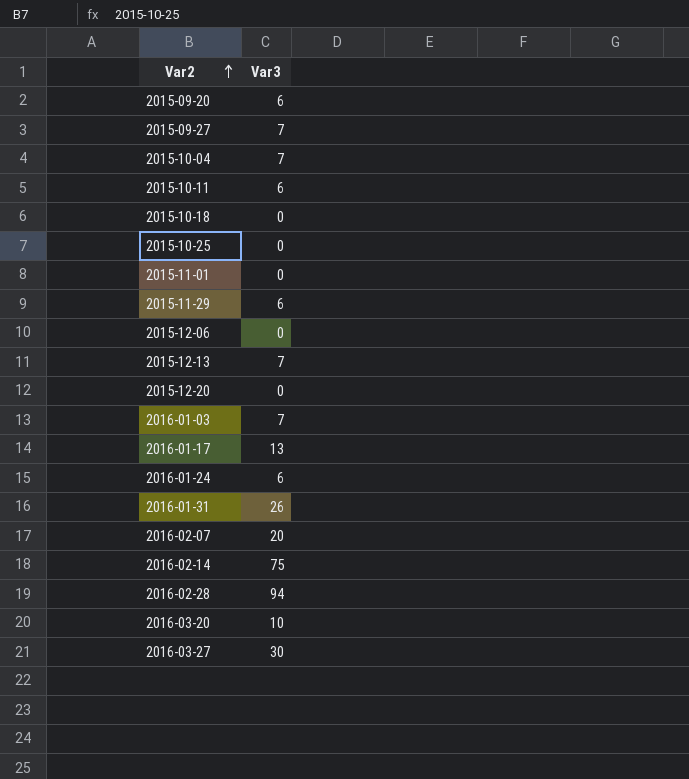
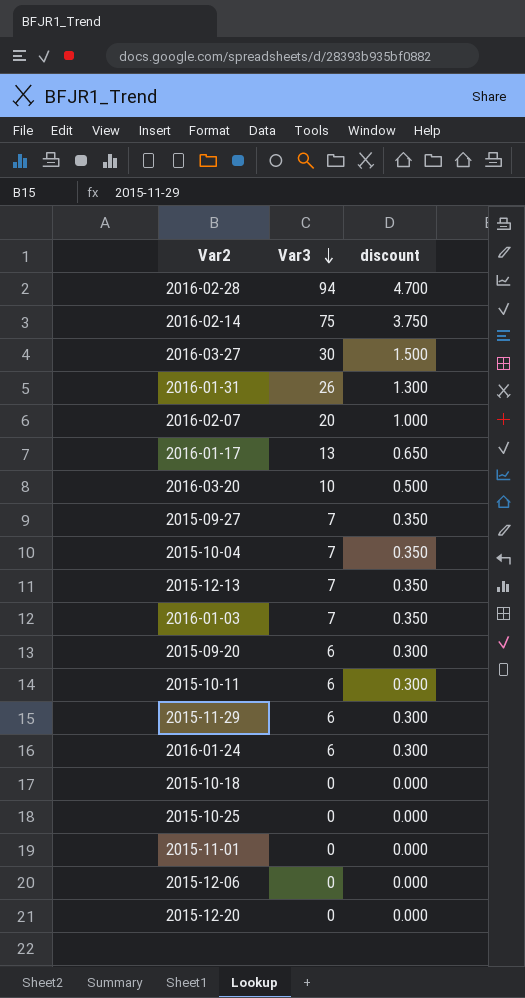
row order: Var2 ascending -> Var3 descending
column discount | formula: none -> [Var3] * 0.05

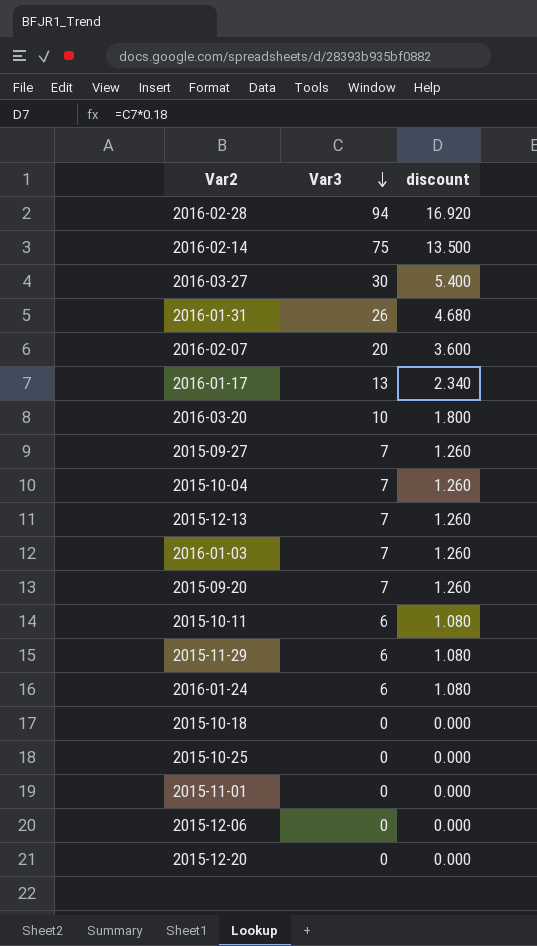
column discount | formula: [Var3] * 0.05 -> [Var3] * 0.18
2015-09-20 | Var3: 6 -> 7

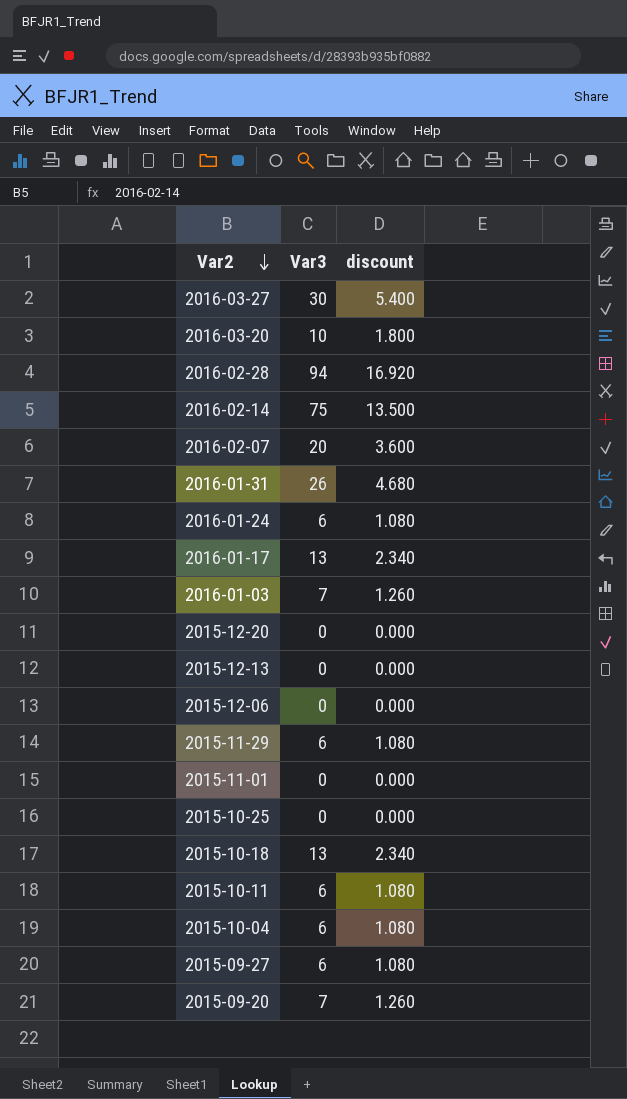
row order: Var3 descending -> Var2 descending
2015-12-13 | Var3: 7 -> 0
2015-12-13 | discount: 1.260 -> 0.000
2015-10-18 | Var3: 0 -> 13
2015-10-18 | discount: 0.000 -> 2.340
2015-10-04 | Var3: 7 -> 6
2015-10-04 | discount: 1.260 -> 1.080
2015-09-27 | Var3: 7 -> 6
2015-09-27 | discount: 1.260 -> 1.080

